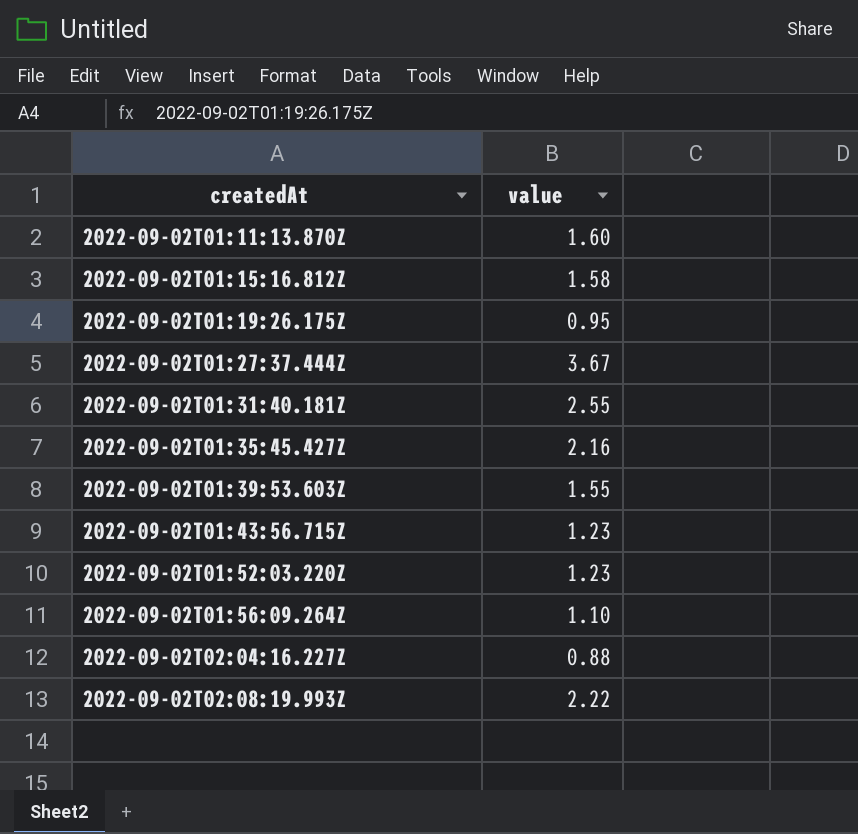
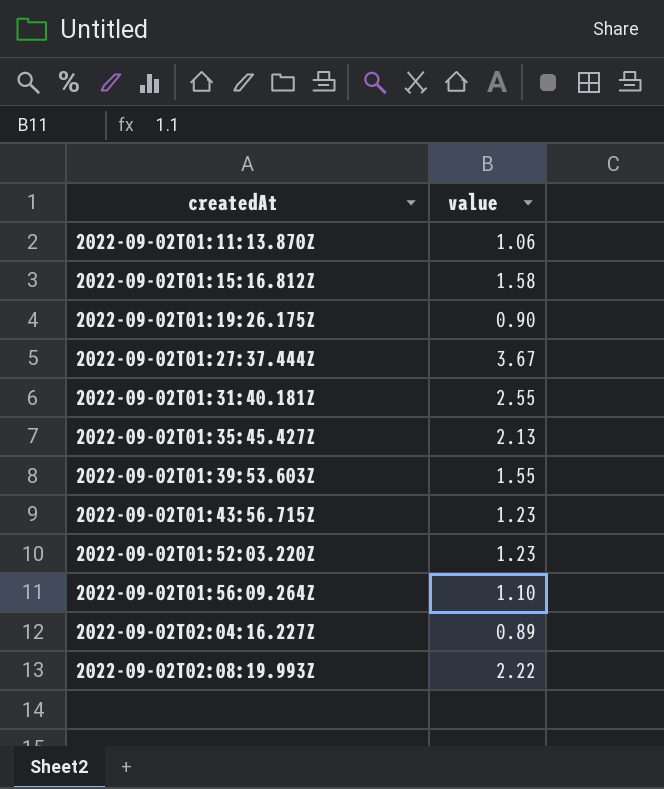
2022-09-02T01:11:13.870Z | value: 1.60 -> 1.06
2022-09-02T01:19:26.175Z | value: 0.95 -> 0.90
2022-09-02T01:35:45.427Z | value: 2.16 -> 2.13
2022-09-02T02:04:16.227Z | value: 0.88 -> 0.89

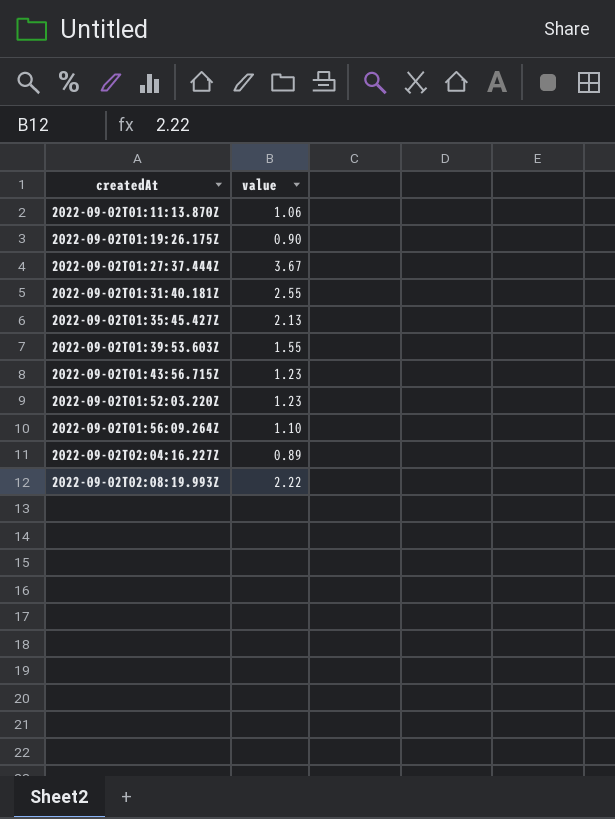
row 2022-09-02T01:15:16.812Z: 1.58 -> none

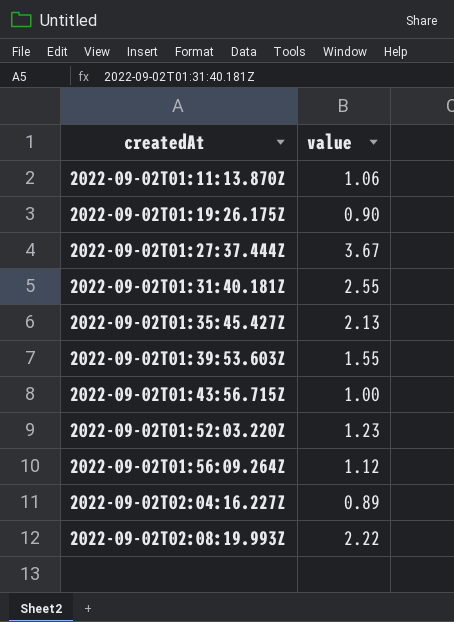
2022-09-02T01:43:56.715Z | value: 1.23 -> 1.00
2022-09-02T01:56:09.264Z | value: 1.10 -> 1.12

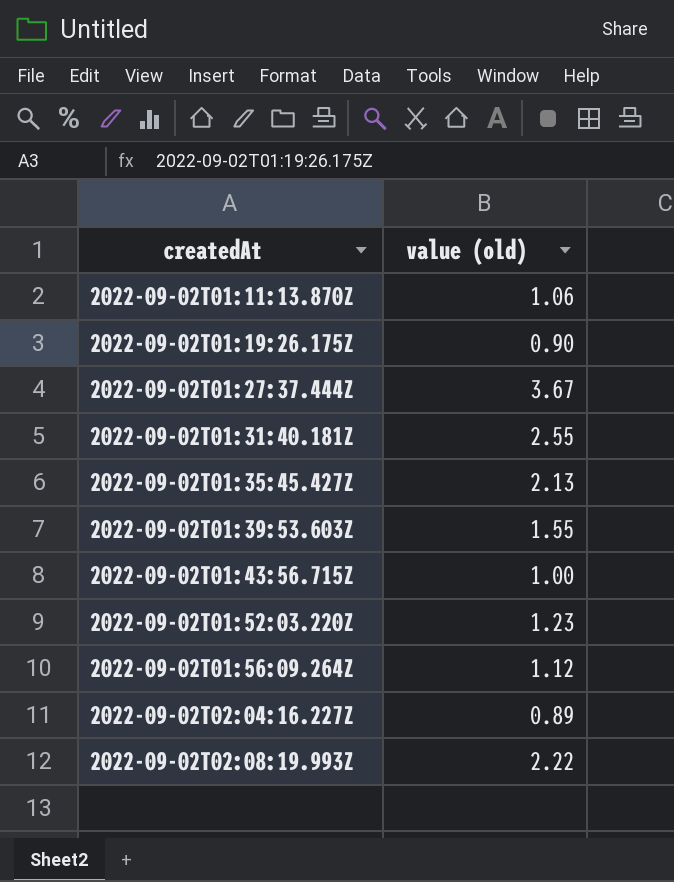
column name: value -> value (old)

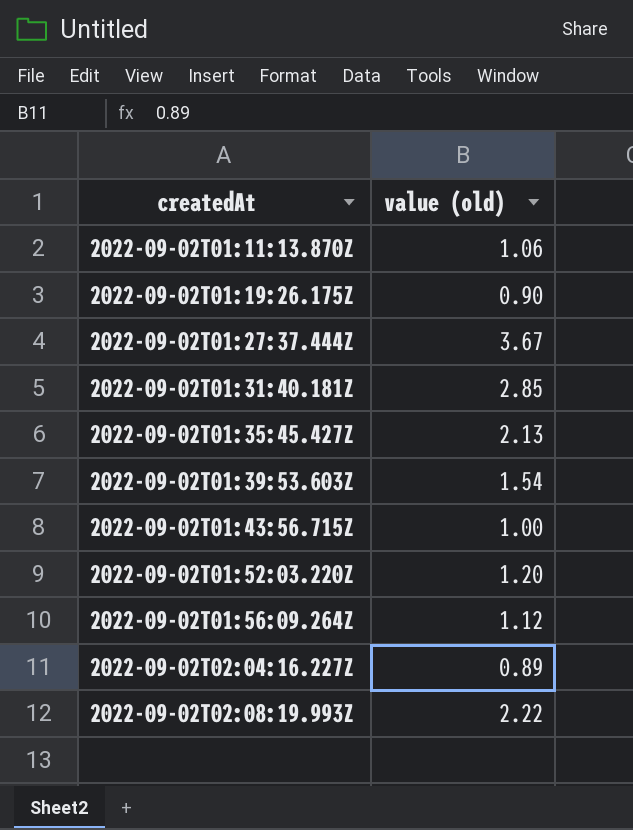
2022-09-02T01:31:40.181Z | value (old): 2.55 -> 2.85
2022-09-02T01:39:53.603Z | value (old): 1.55 -> 1.54
2022-09-02T01:52:03.220Z | value (old): 1.23 -> 1.20

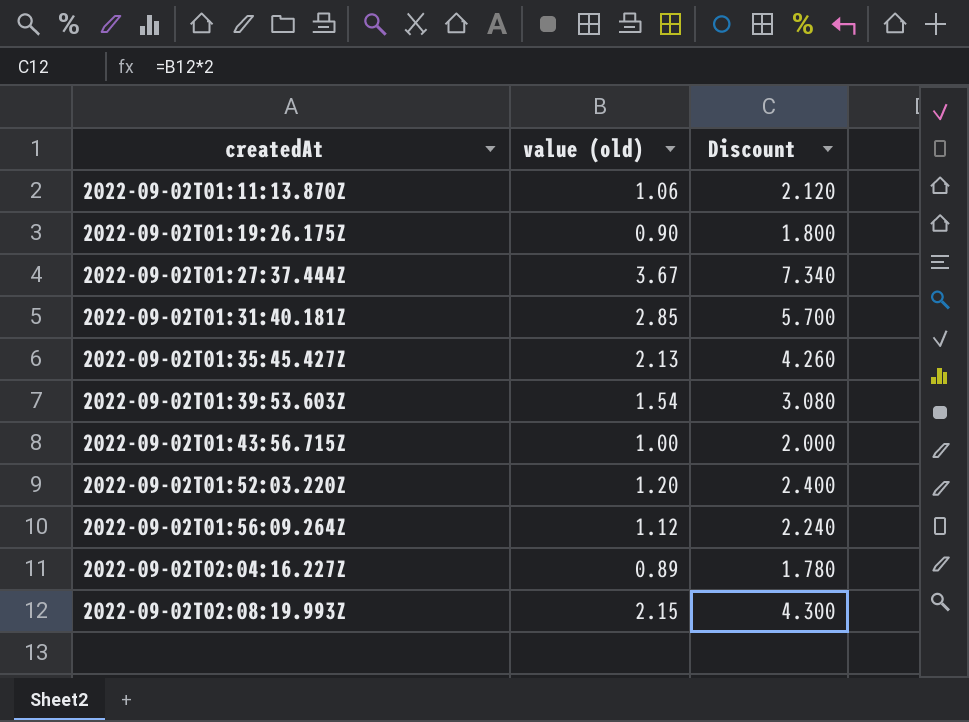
column Discount | formula: none -> [value (old)] * 2
2022-09-02T02:08:19.993Z | value (old): 2.22 -> 2.15

